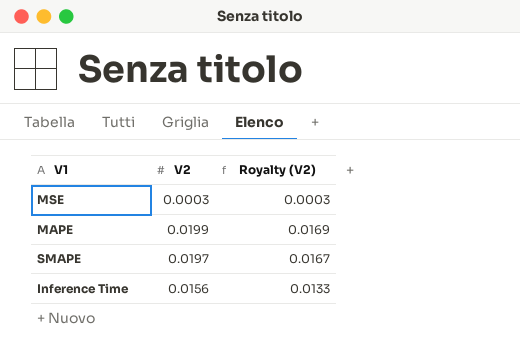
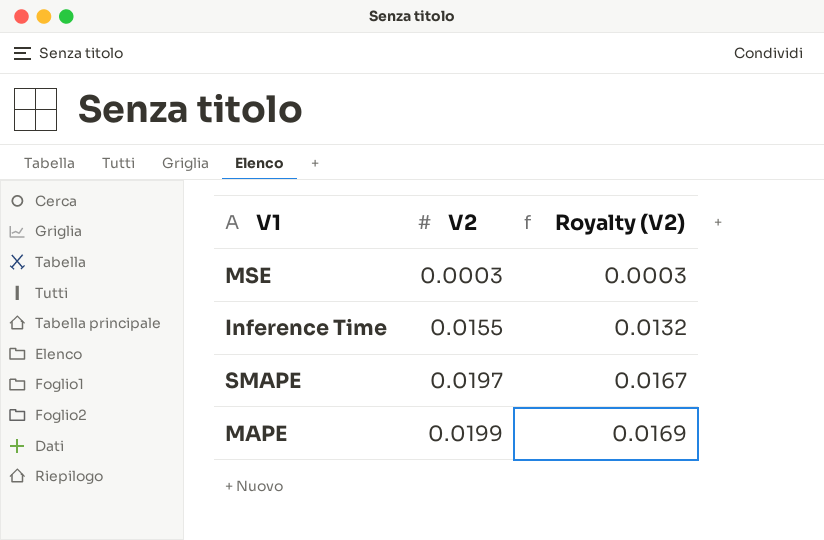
row order: none -> V2 ascending
Inference Time | V2: 0.0156 -> 0.0155
Inference Time | Royalty (V2): 0.0133 -> 0.0132

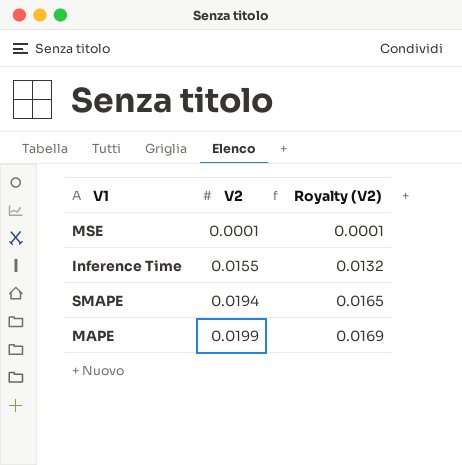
MSE | V2: 0.0003 -> 0.0001
MSE | Royalty (V2): 0.0003 -> 0.0001
SMAPE | V2: 0.0197 -> 0.0194
SMAPE | Royalty (V2): 0.0167 -> 0.0165

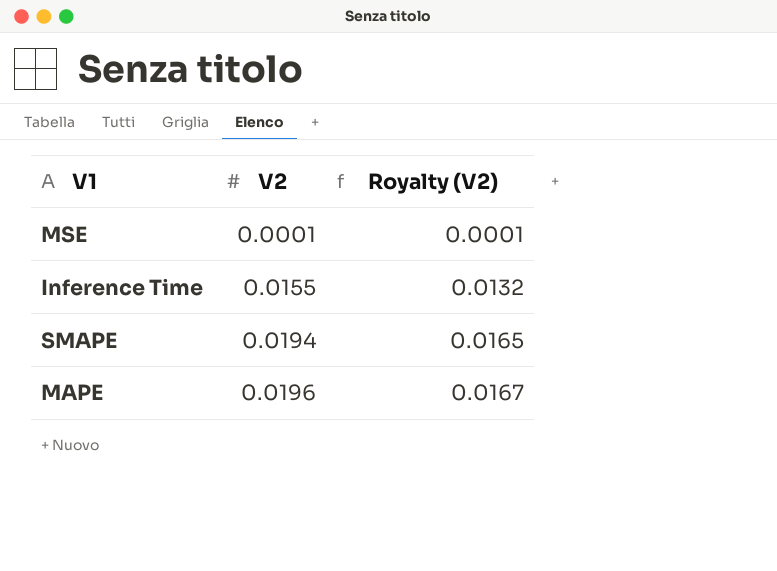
MAPE | V2: 0.0199 -> 0.0196
MAPE | Royalty (V2): 0.0169 -> 0.0167

